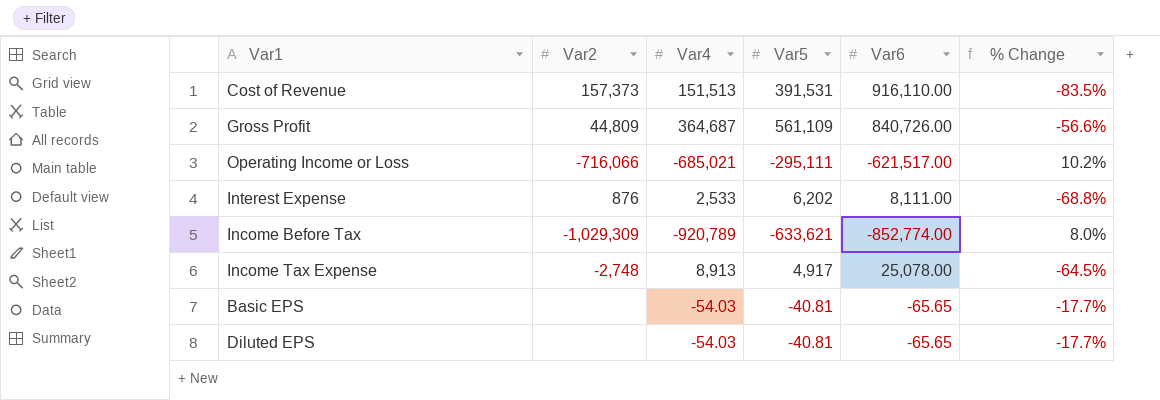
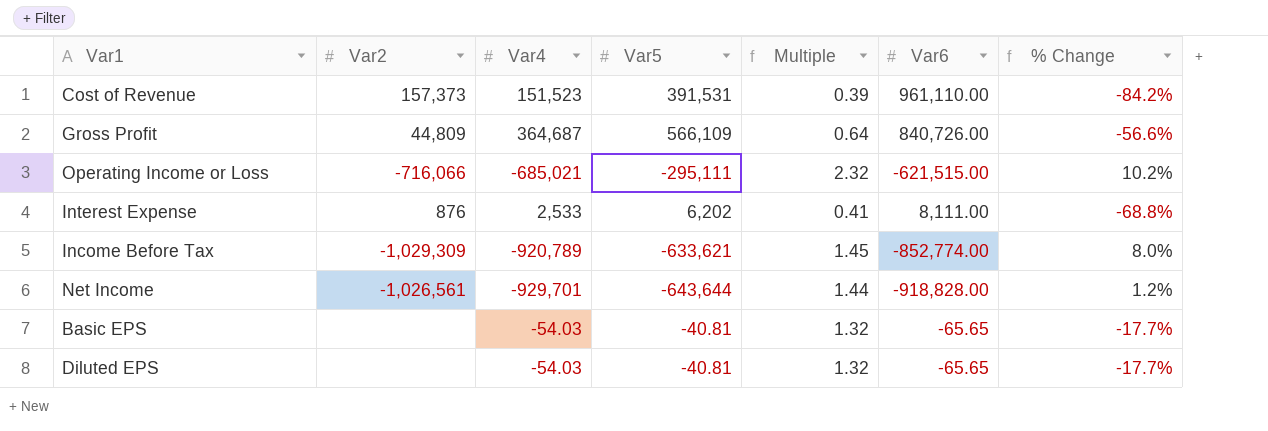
column Multiple | formula: none -> [Var4] / [Var5]
row Income Tax Expense: -2,748 | 8,913 | 4,917 | 25,078.00 | -64.5% -> none
Cost of Revenue | Var4: 151,513 -> 151,523
Cost of Revenue | Var6: 916,110.00 -> 961,110.00
Cost of Revenue | % Change: -83.5% -> -84.2%
Gross Profit | Var5: 561,109 -> 566,109
Operating Income or Loss | Var6: -621,517.00 -> -621,515.00
row Net Income: none -> -1,026,561 | -929,701 | -643,644 | 1.44 | -918,828.00 | 1.2%

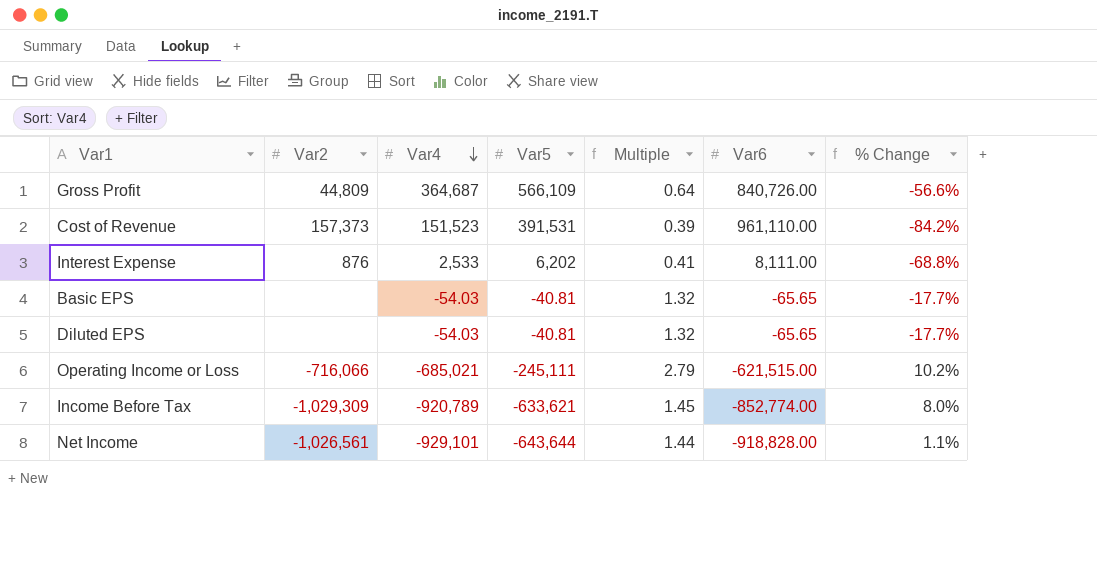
row order: none -> Var4 descending
Operating Income or Loss | Var5: -295,111 -> -245,111
Operating Income or Loss | Multiple: 2.32 -> 2.79
Net Income | Var4: -929,701 -> -929,101
Net Income | % Change: 1.2% -> 1.1%

